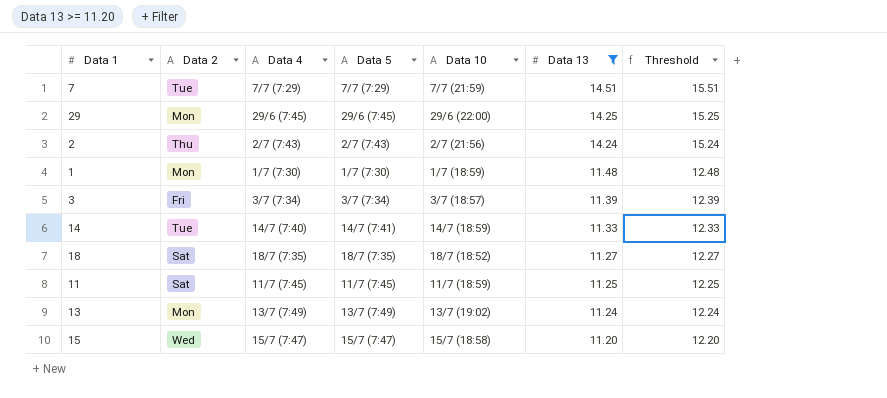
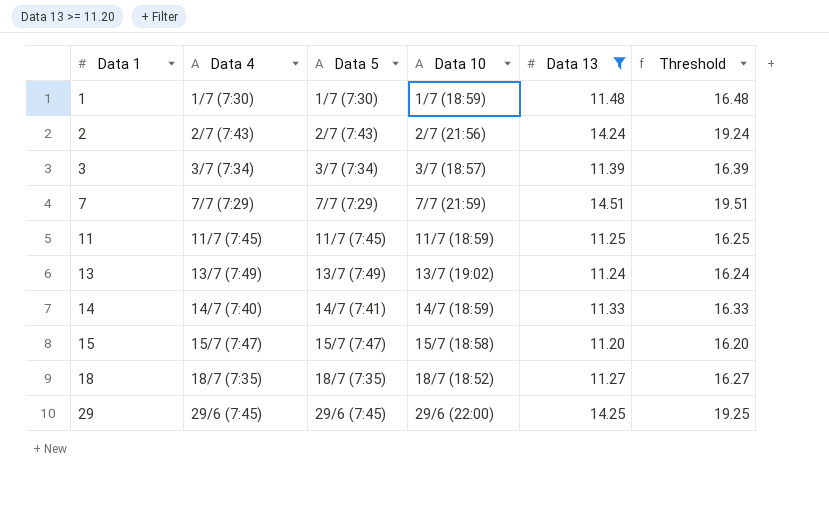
row order: Data 13 descending -> Data 1 ascending
column Data 2 | position: 2 -> none
column Threshold | formula: [Data 13] + 1 -> [Data 13] + 5

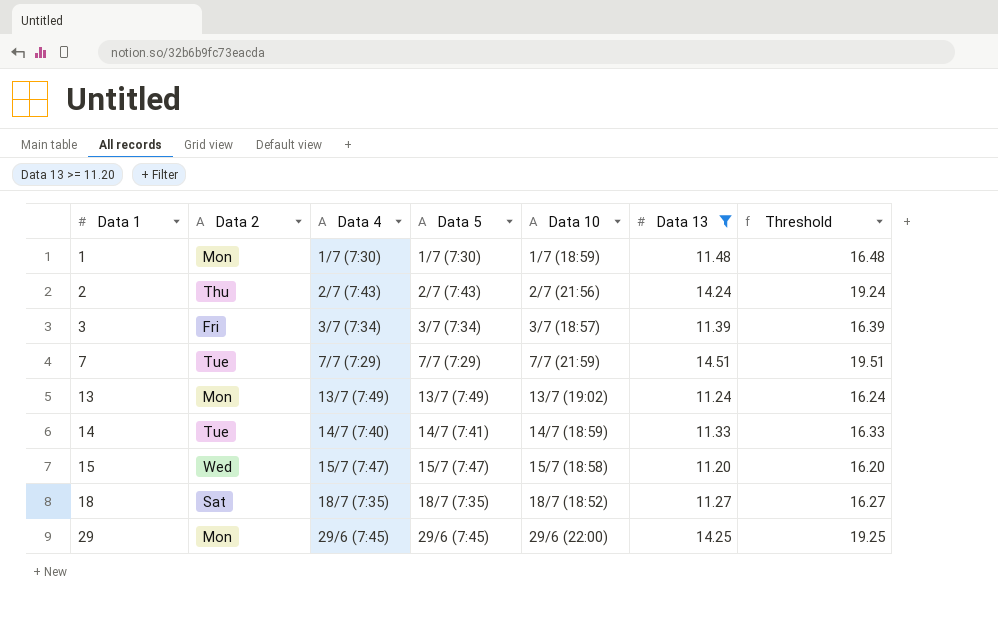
column Data 2 | position: none -> 2
row 11: 11/7 (7:45) | 11/7 (7:45) | 11/7 (18:59) | 11.25 | 16.25 -> none

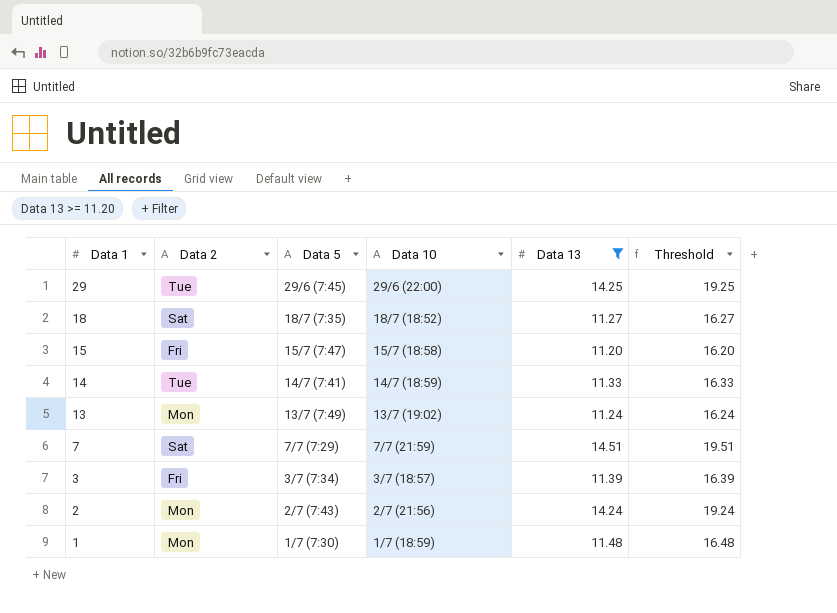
row order: Data 1 ascending -> Data 1 descending
column Data 4 | position: 3 -> none
29 | Data 2: Mon -> Tue
15 | Data 2: Wed -> Fri
7 | Data 2: Tue -> Sat
2 | Data 2: Thu -> Mon

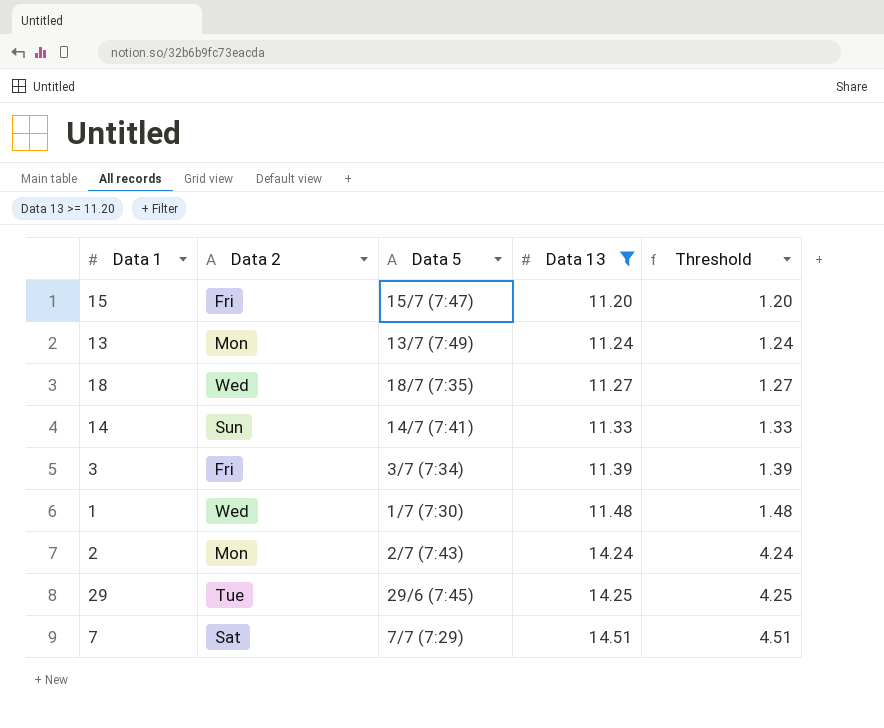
row order: Data 1 descending -> Data 13 ascending
column Data 10 | position: 4 -> none
column Threshold | formula: [Data 13] + 5 -> [Data 13] - 10
18 | Data 2: Sat -> Wed
14 | Data 2: Tue -> Sun
1 | Data 2: Mon -> Wed

